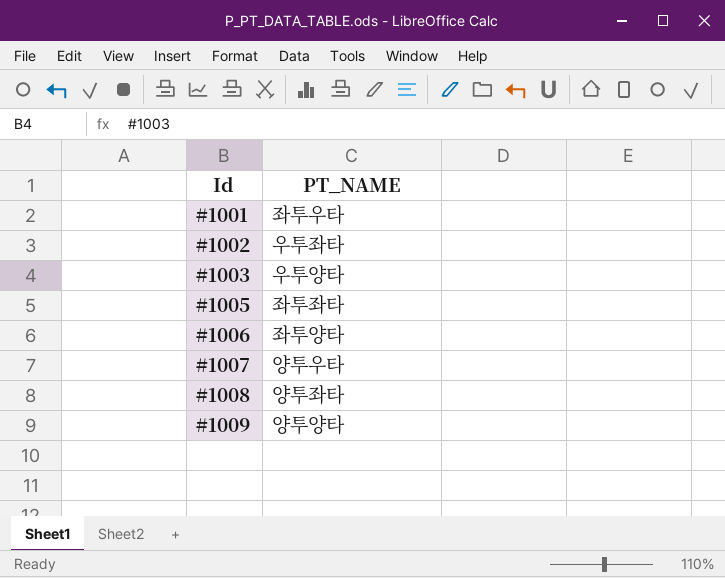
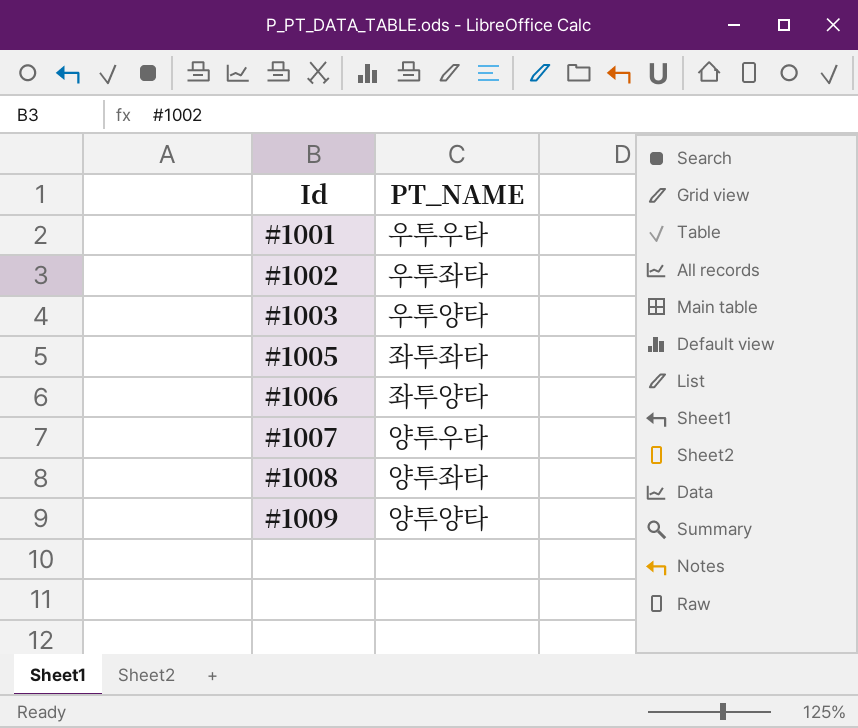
#1001 | PT_NAME: 좌투우타 -> 우투우타

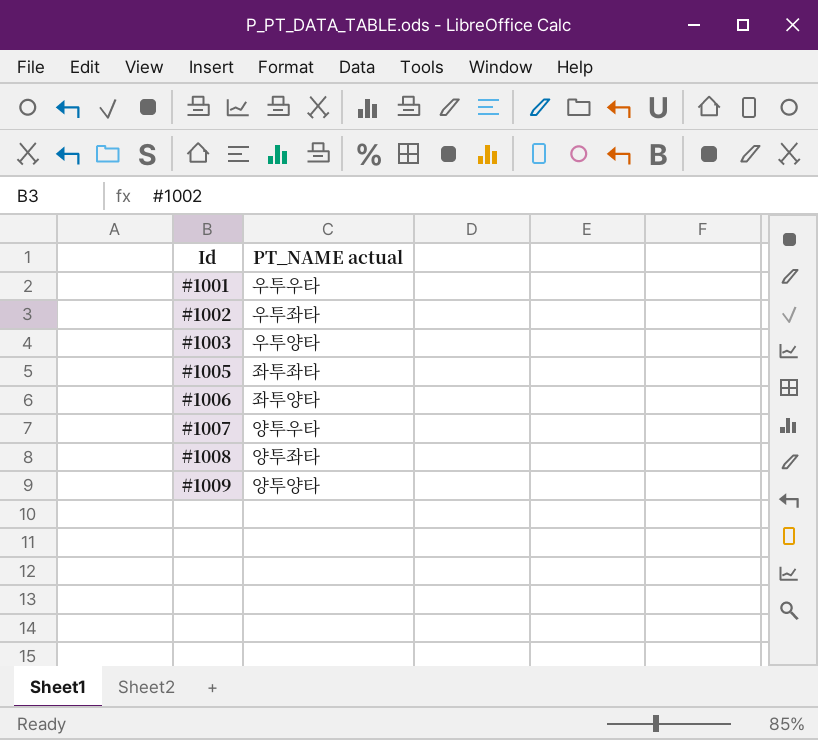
column name: PT_NAME -> PT_NAME actual

